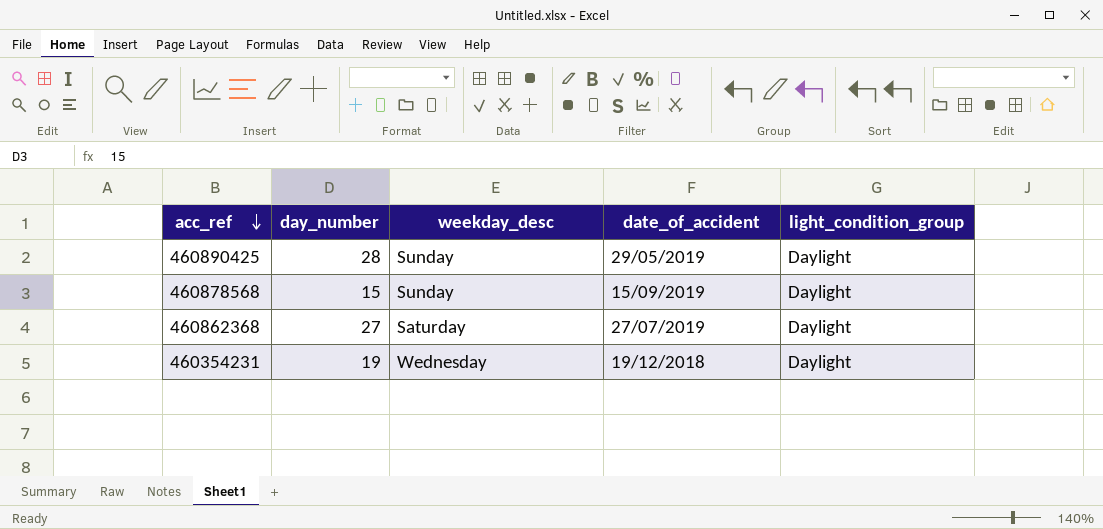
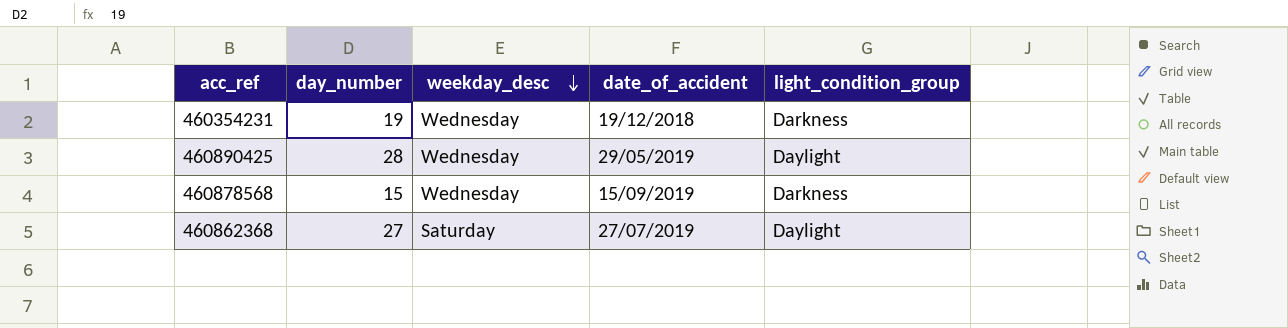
row order: acc_ref descending -> weekday_desc descending
460354231 | light_condition_group: Daylight -> Darkness
460890425 | weekday_desc: Sunday -> Wednesday
460878568 | weekday_desc: Sunday -> Wednesday
460878568 | light_condition_group: Daylight -> Darkness

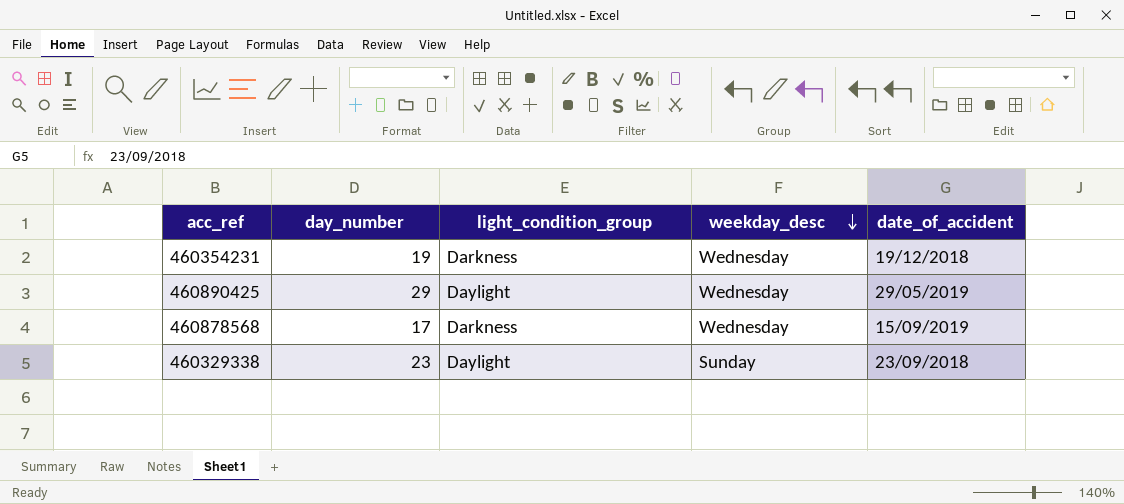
column light_condition_group | position: 5 -> 3
row 460862368: 27 | Saturday | 27/07/2019 | Daylight -> none
460890425 | day_number: 28 -> 29
460878568 | day_number: 15 -> 17
row 460329338: none -> 23 | Daylight | Sunday | 23/09/2018

